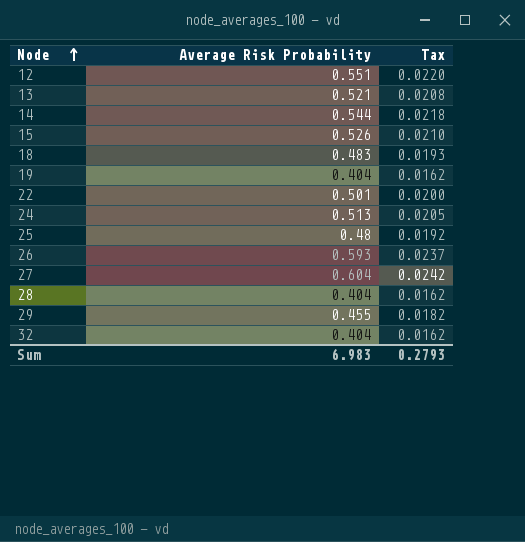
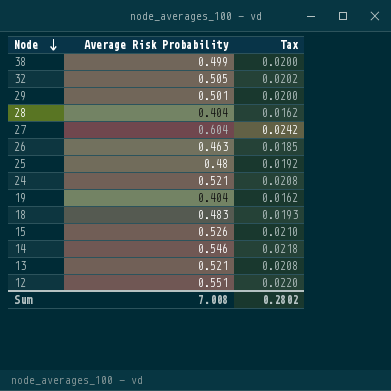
row order: Node ascending -> Node descending
row 22: 0.501 | 0.0200 -> none
row 38: none -> 0.499 | 0.0200
32 | Average Risk Probability: 0.404 -> 0.505
32 | Tax: 0.0162 -> 0.0202
29 | Average Risk Probability: 0.455 -> 0.501
29 | Tax: 0.0182 -> 0.0200
26 | Average Risk Probability: 0.593 -> 0.463
26 | Tax: 0.0237 -> 0.0185
24 | Average Risk Probability: 0.513 -> 0.521
24 | Tax: 0.0205 -> 0.0208
14 | Average Risk Probability: 0.544 -> 0.546
Sum | Average Risk Probability: 6.983 -> 7.008
Sum | Tax: 0.2793 -> 0.2802

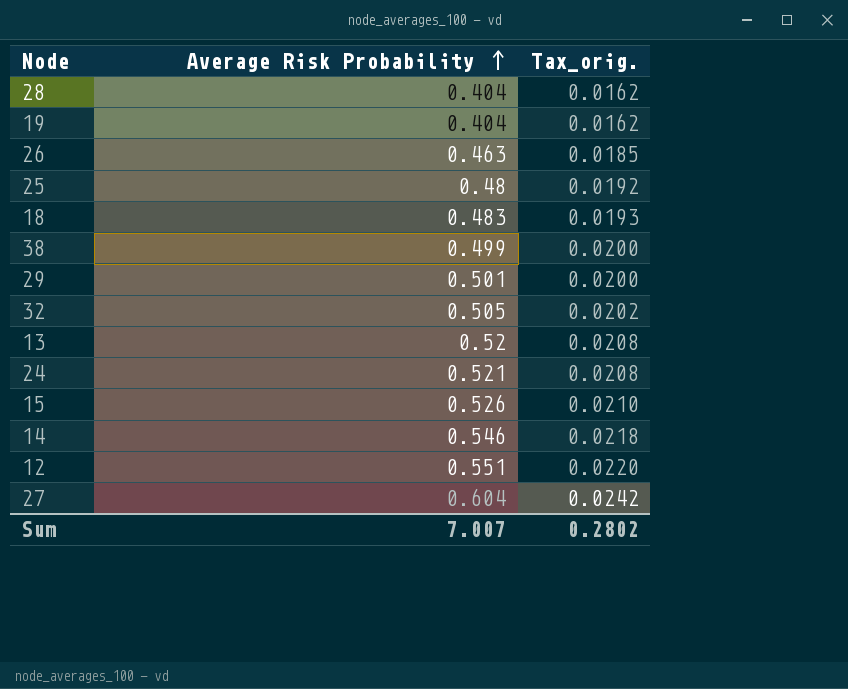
row order: Node descending -> Average Risk Probability ascending
column name: Tax -> Tax_orig.
13 | Average Risk Probability: 0.521 -> 0.52
Sum | Average Risk Probability: 7.008 -> 7.007

